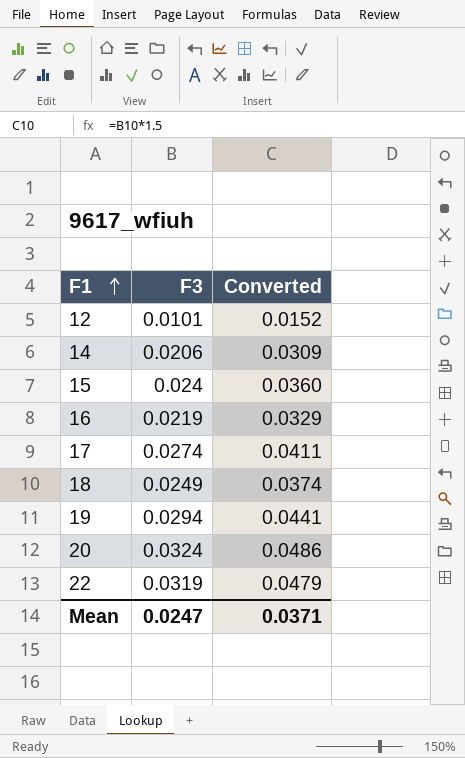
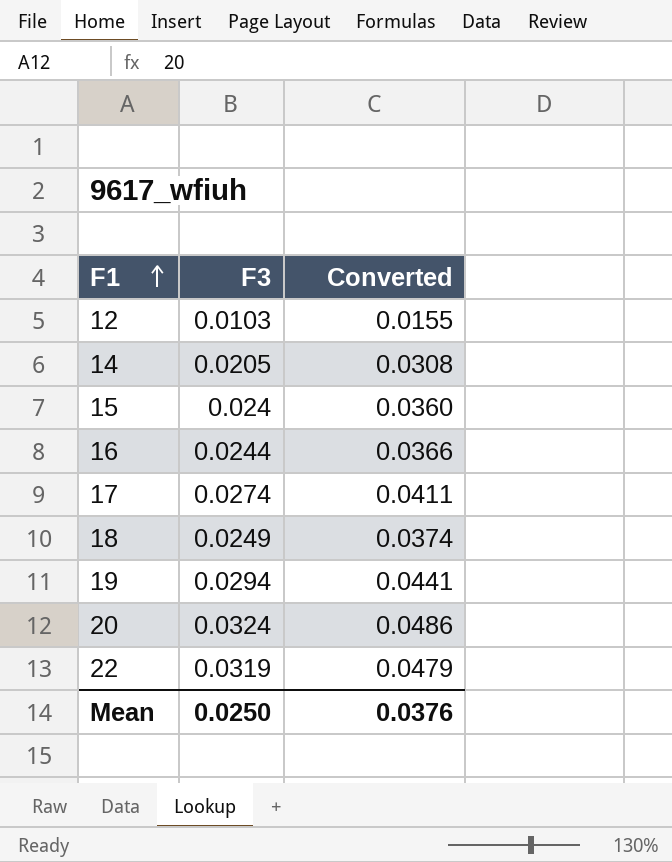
12 | F3: 0.0101 -> 0.0103
12 | Converted: 0.0152 -> 0.0155
14 | F3: 0.0206 -> 0.0205
14 | Converted: 0.0309 -> 0.0308
16 | F3: 0.0219 -> 0.0244
16 | Converted: 0.0329 -> 0.0366
Mean | F3: 0.0247 -> 0.0250
Mean | Converted: 0.0371 -> 0.0376

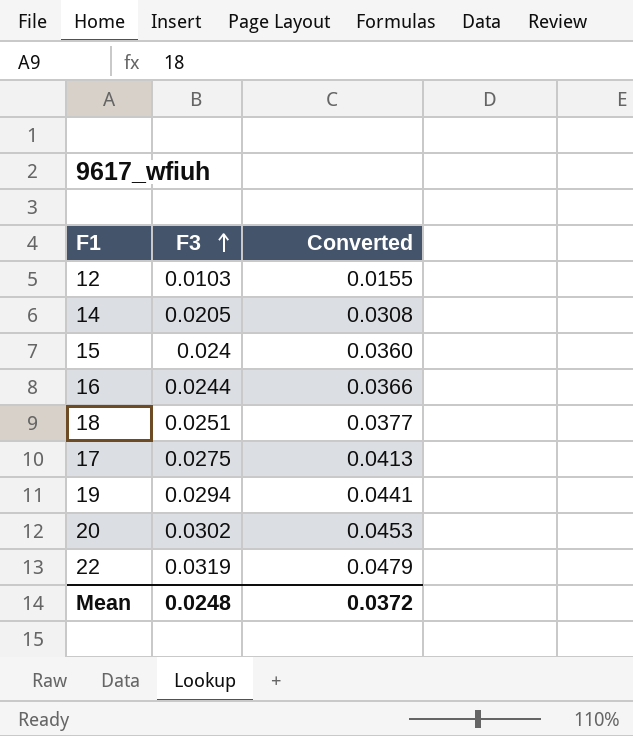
row order: F1 ascending -> F3 ascending
18 | F3: 0.0249 -> 0.0251
18 | Converted: 0.0374 -> 0.0377
17 | F3: 0.0274 -> 0.0275
17 | Converted: 0.0411 -> 0.0413
20 | F3: 0.0324 -> 0.0302
20 | Converted: 0.0486 -> 0.0453
Mean | F3: 0.0250 -> 0.0248
Mean | Converted: 0.0376 -> 0.0372

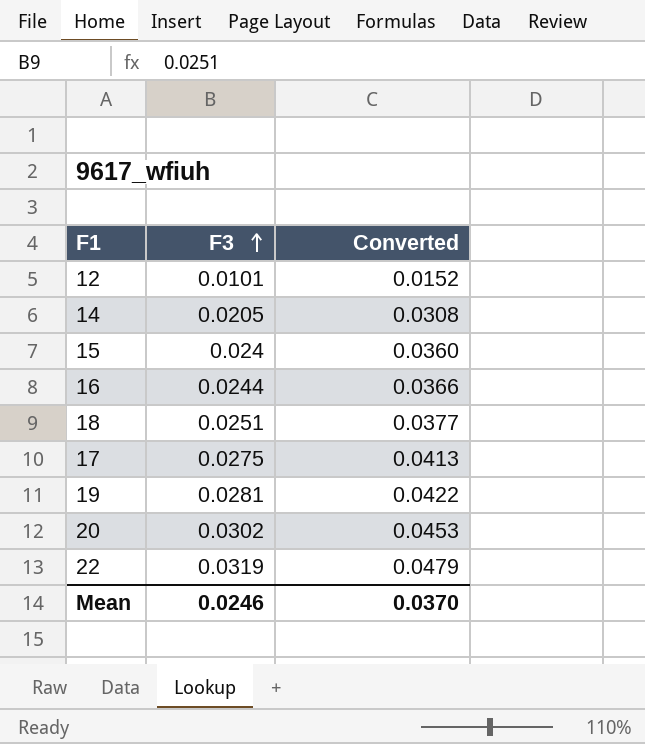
12 | F3: 0.0103 -> 0.0101
12 | Converted: 0.0155 -> 0.0152
19 | F3: 0.0294 -> 0.0281
19 | Converted: 0.0441 -> 0.0422
Mean | F3: 0.0248 -> 0.0246
Mean | Converted: 0.0372 -> 0.0370

